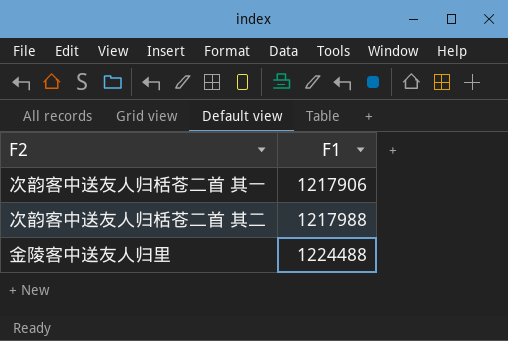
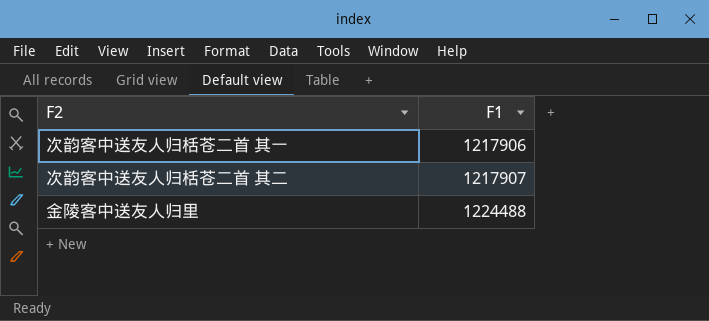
次韵客中送友人归栝苍二首 其二 | F1: 1217988 -> 1217907

